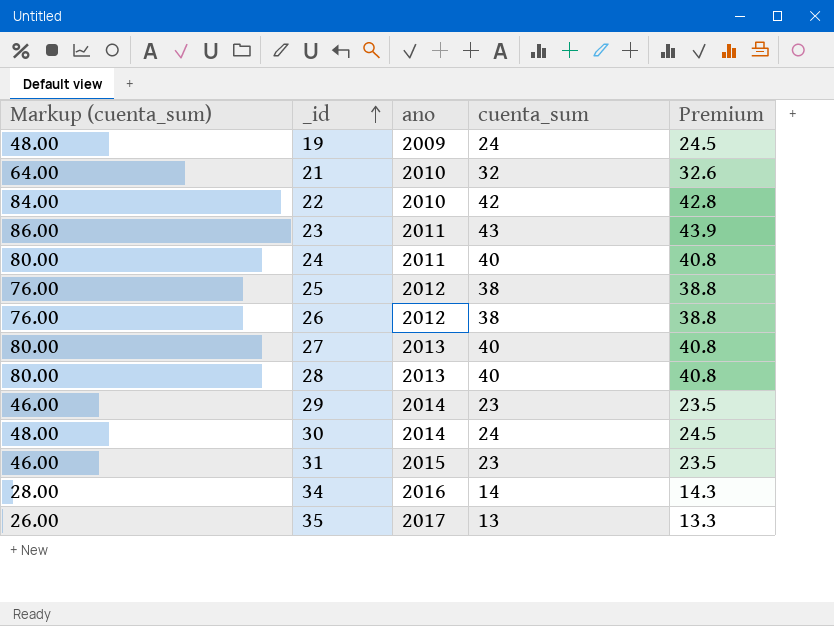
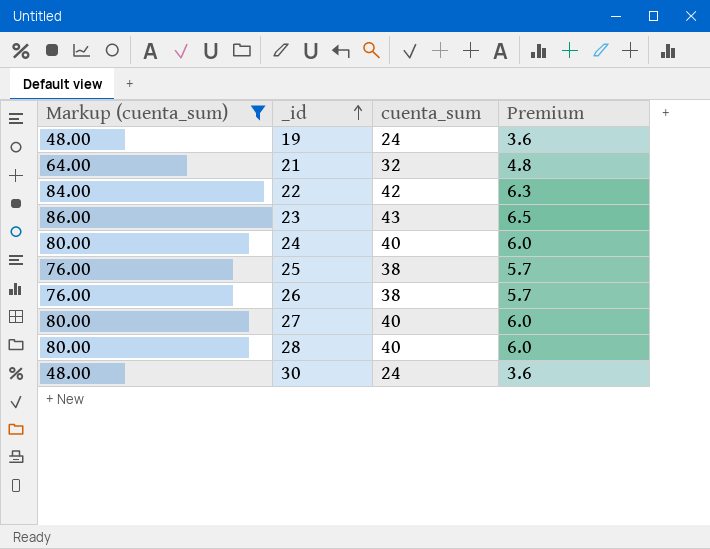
filter: none -> Markup (cuenta_sum) >= 48.00
column ano | position: 3 -> none
column Premium | formula: [cuenta_sum] * 1.02 -> [cuenta_sum] * 0.15

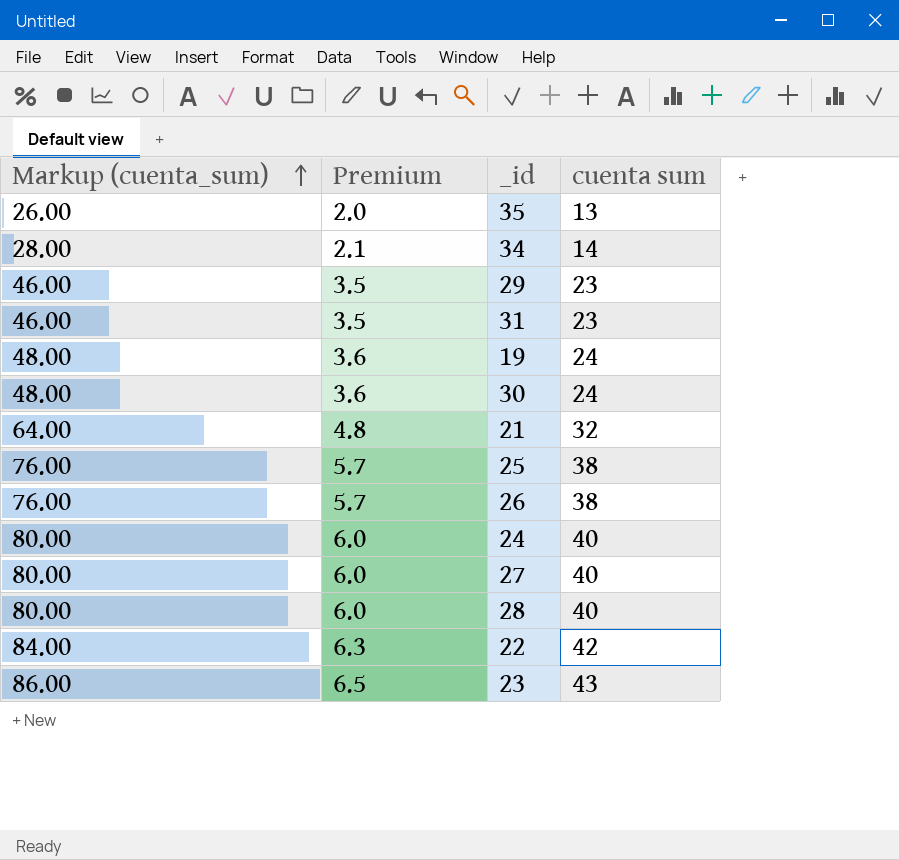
filter: Markup (cuenta_sum) >= 48.00 -> none
row order: _id ascending -> Markup (cuenta_sum) ascending
column Premium | position: 4 -> 2
column name: cuenta_sum -> cuenta sum

